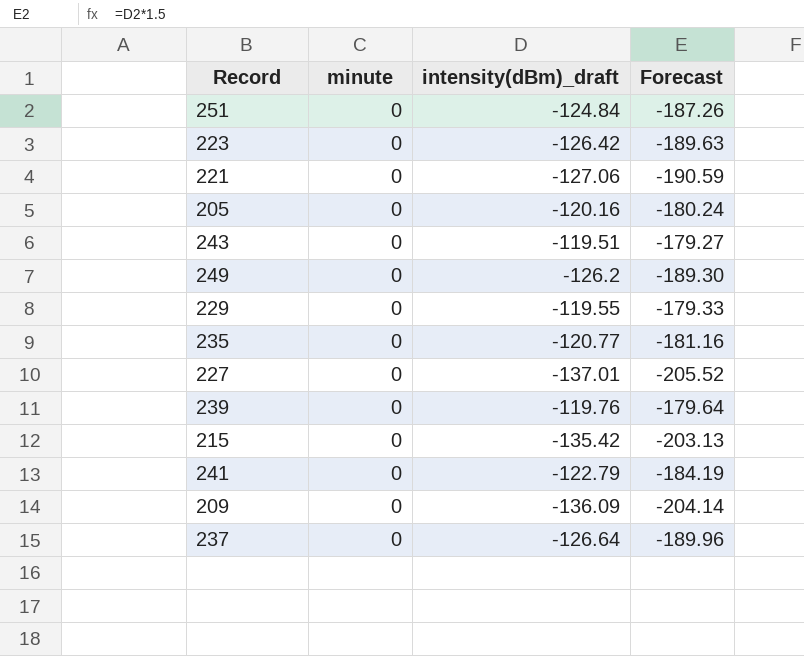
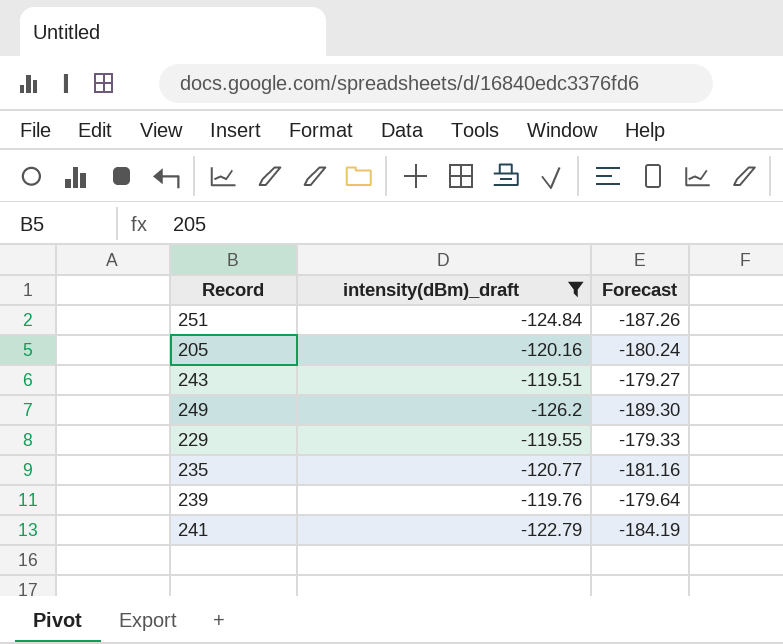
filter: none -> intensity(dBm)_draft >= -126.2
column minute | position: 2 -> none

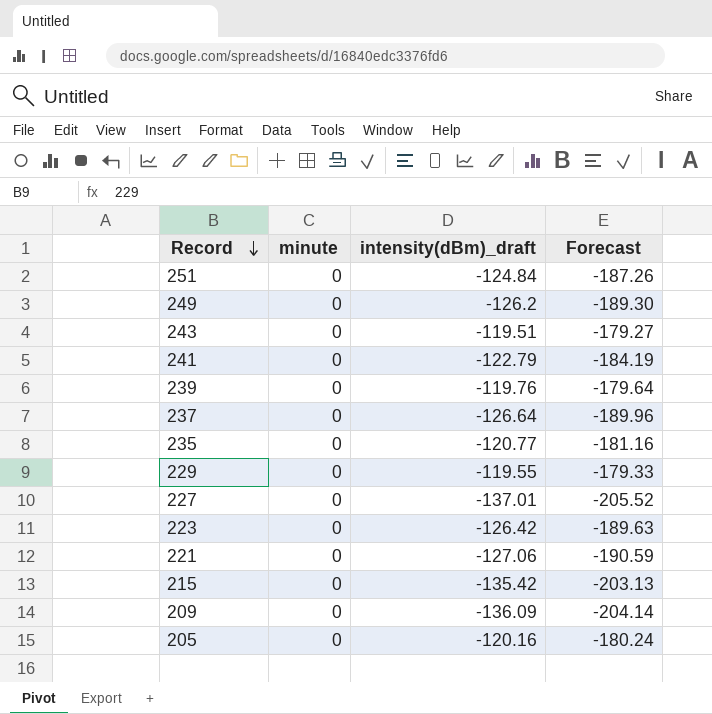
filter: intensity(dBm)_draft >= -126.2 -> none
row order: none -> Record descending
column minute | position: none -> 2

